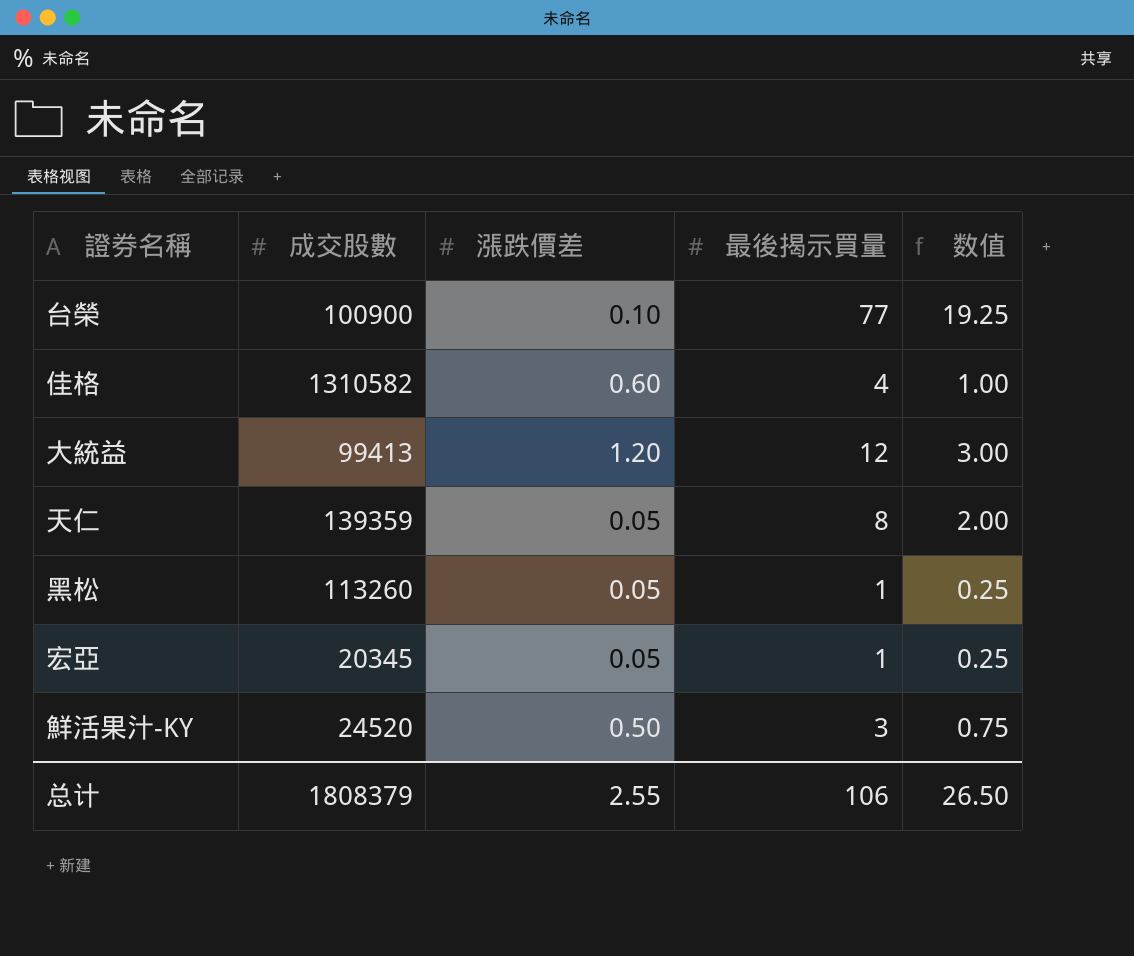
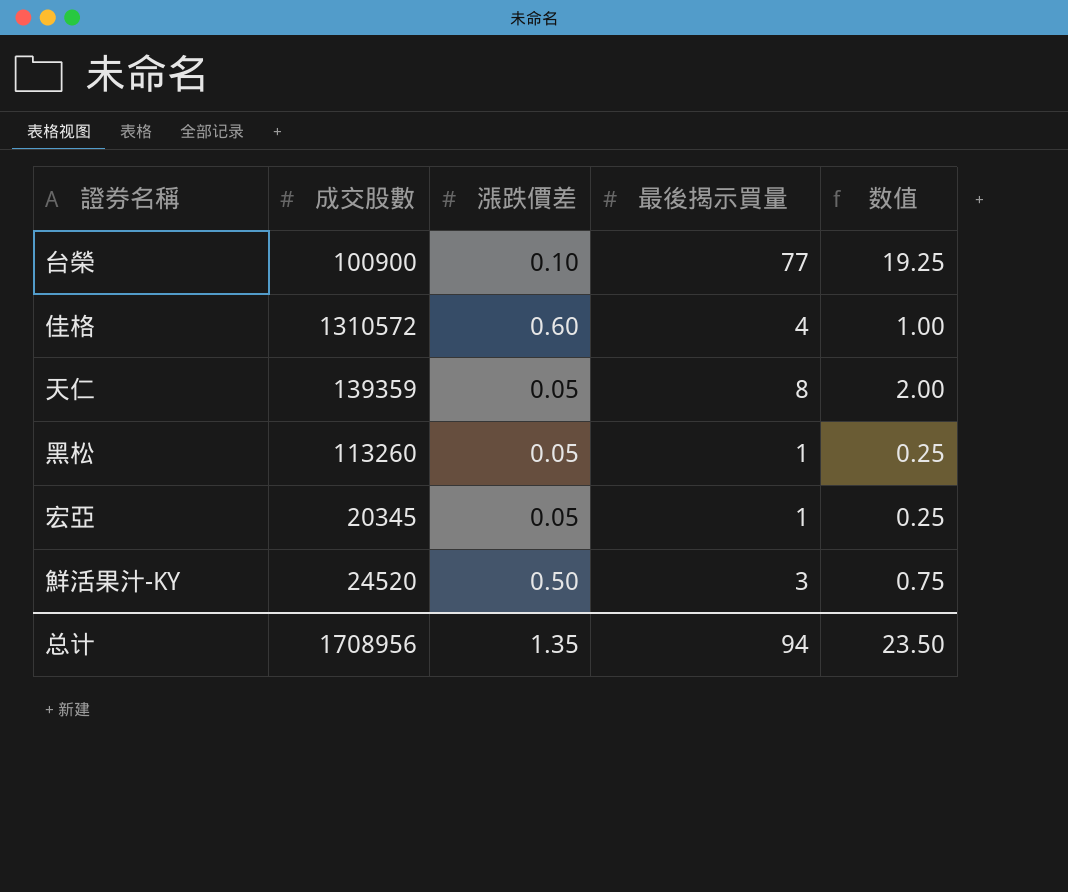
row 大統益: 99413 | 1.20 | 12 | 3.00 -> none
佳格 | 成交股數: 1310582 -> 1310572
总计 | 成交股數: 1808379 -> 1708956
总计 | 漲跌價差: 2.55 -> 1.35
总计 | 最後揭示買量: 106 -> 94
总计 | 数值: 26.50 -> 23.50

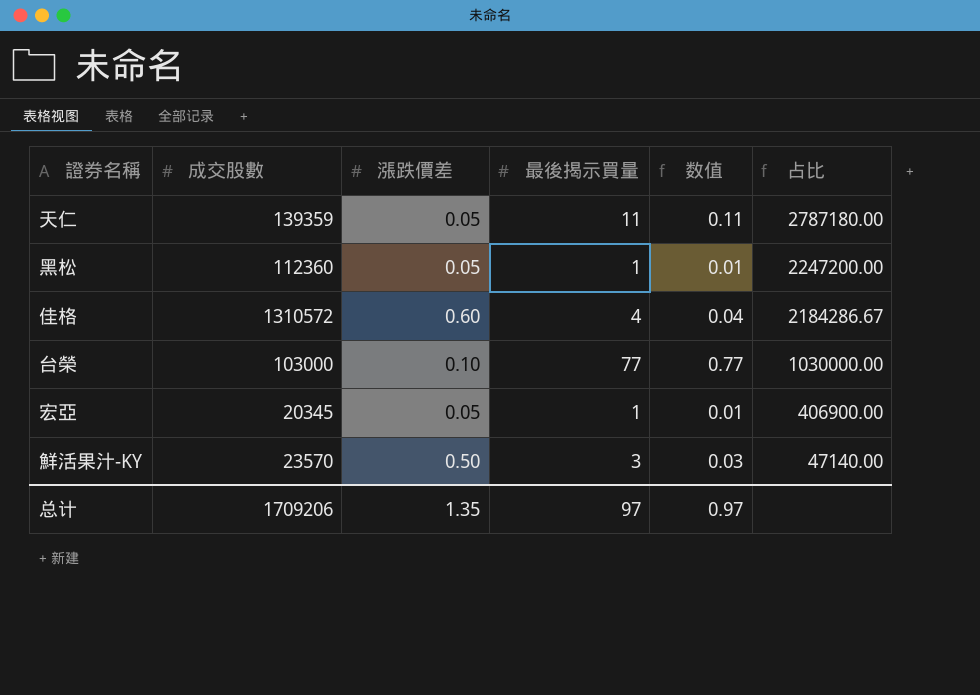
row order: none -> 占比 descending
column 数值 | formula: [最後揭示買量] * 0.25 -> [最後揭示買量] * 0.01
column 占比 | formula: none -> [成交股數] / [漲跌價差]
天仁 | 最後揭示買量: 8 -> 11
黑松 | 成交股數: 113260 -> 112360
台榮 | 成交股數: 100900 -> 103000
鮮活果汁-KY | 成交股數: 24520 -> 23570
总计 | 成交股數: 1708956 -> 1709206
总计 | 最後揭示買量: 94 -> 97
总计 | 数值: 23.50 -> 0.97

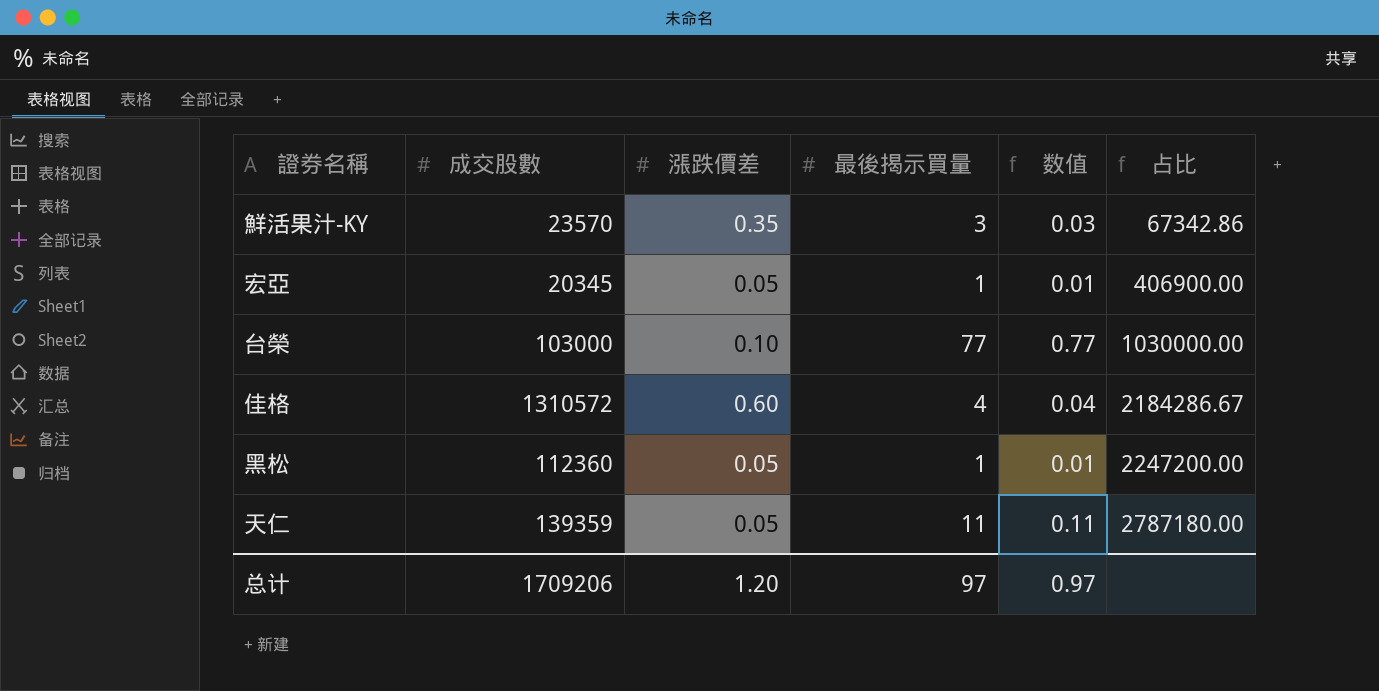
row order: 占比 descending -> 占比 ascending
鮮活果汁-KY | 漲跌價差: 0.50 -> 0.35
鮮活果汁-KY | 占比: 47140.00 -> 67342.86
总计 | 漲跌價差: 1.35 -> 1.20

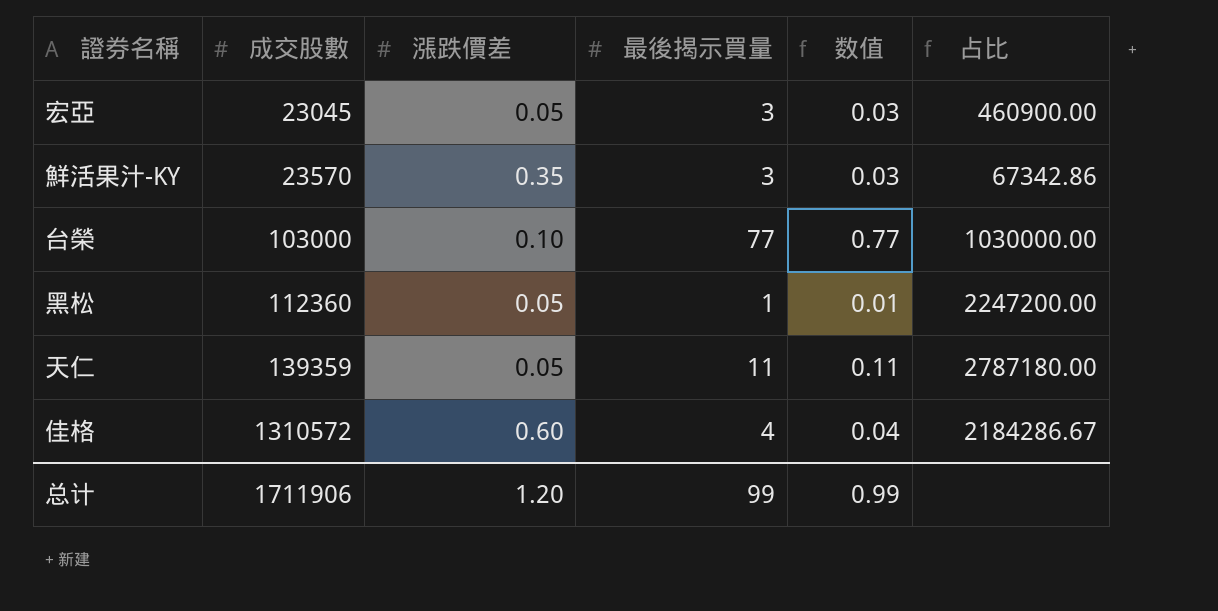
row order: 占比 ascending -> 成交股數 ascending
宏亞 | 成交股數: 20345 -> 23045
宏亞 | 最後揭示買量: 1 -> 3
宏亞 | 数值: 0.01 -> 0.03
宏亞 | 占比: 406900.00 -> 460900.00
总计 | 成交股數: 1709206 -> 1711906
总计 | 最後揭示買量: 97 -> 99
总计 | 数值: 0.97 -> 0.99

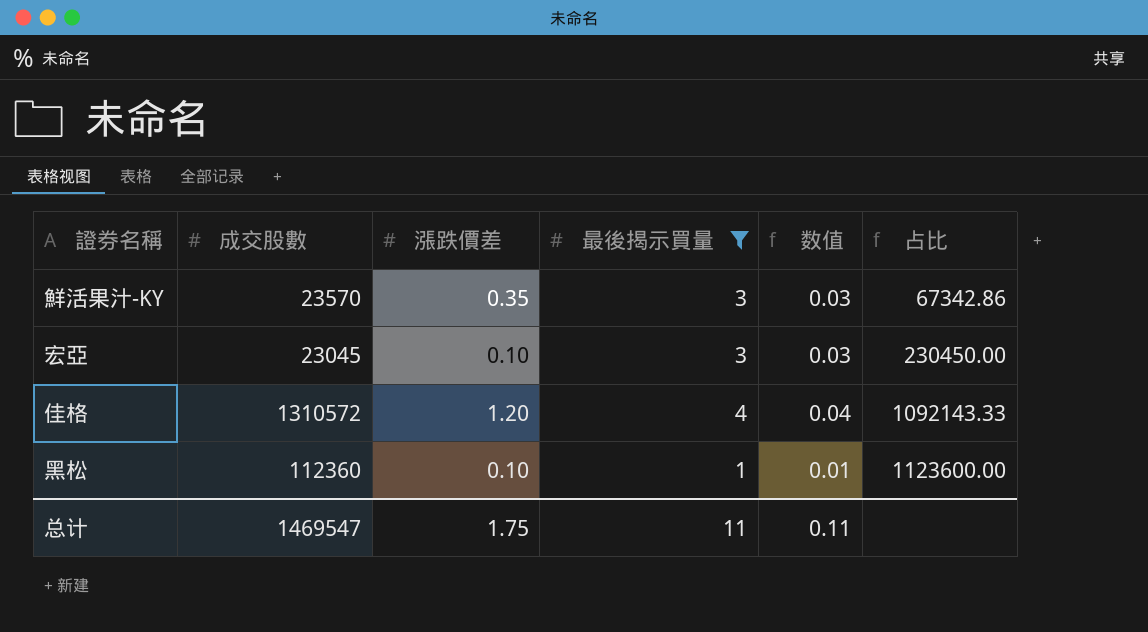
filter: none -> 最後揭示買量 <= 4
row order: 成交股數 ascending -> 占比 ascending
宏亞 | 漲跌價差: 0.05 -> 0.10
宏亞 | 占比: 460900.00 -> 230450.00
佳格 | 漲跌價差: 0.60 -> 1.20
佳格 | 占比: 2184286.67 -> 1092143.33
黑松 | 漲跌價差: 0.05 -> 0.10
黑松 | 占比: 2247200.00 -> 1123600.00
总计 | 成交股數: 1711906 -> 1469547
总计 | 漲跌價差: 1.20 -> 1.75
总计 | 最後揭示買量: 99 -> 11
总计 | 数值: 0.99 -> 0.11

